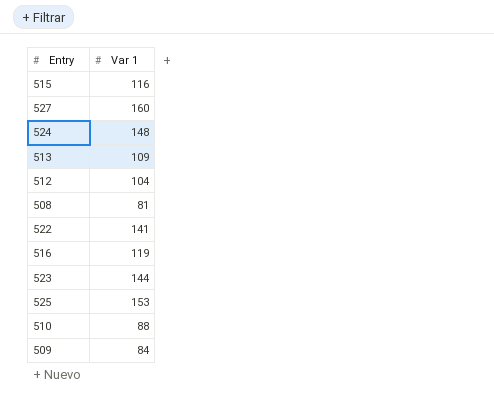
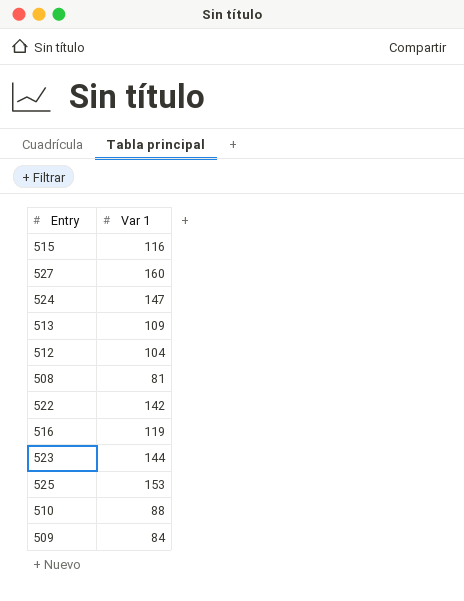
524 | Var 1: 148 -> 147
522 | Var 1: 141 -> 142

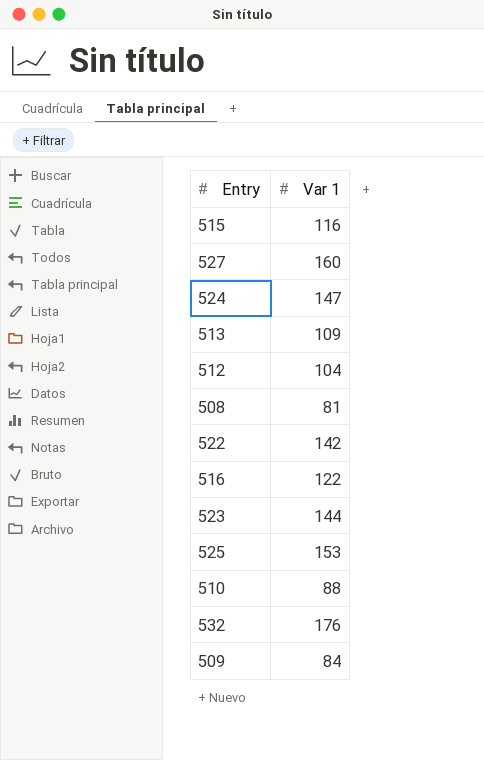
516 | Var 1: 119 -> 122
row 532: none -> 176

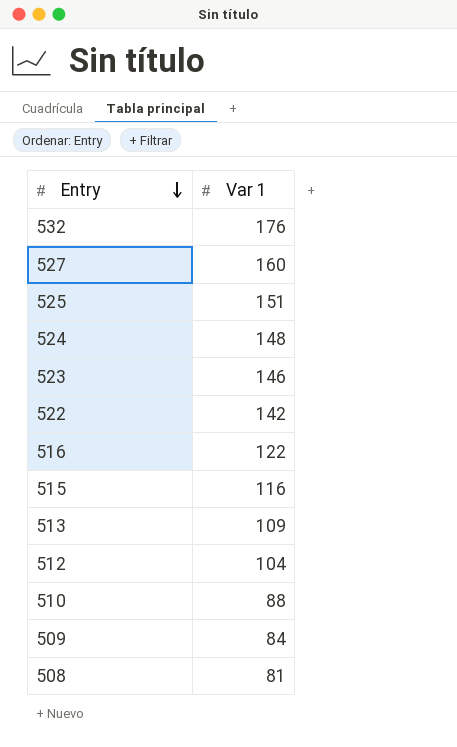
row order: none -> Entry descending
525 | Var 1: 153 -> 151
524 | Var 1: 147 -> 148
523 | Var 1: 144 -> 146

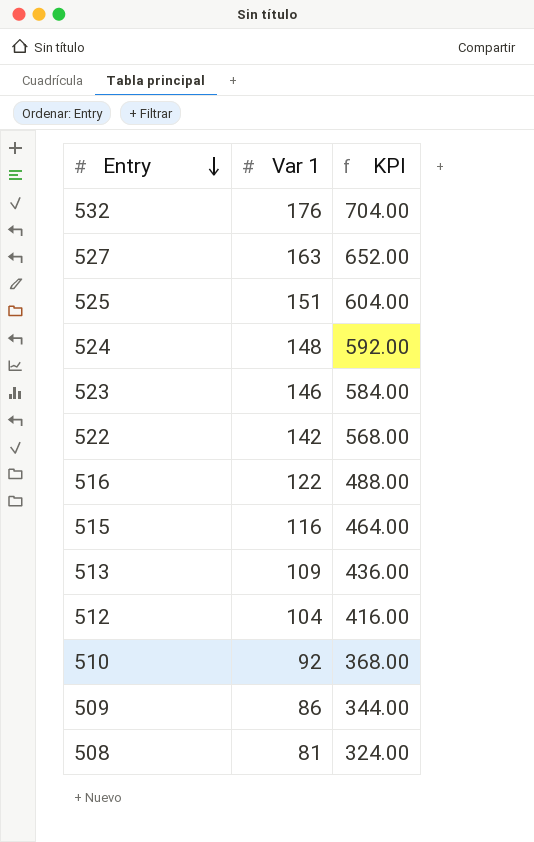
column KPI | formula: none -> [Var 1] * 4
527 | Var 1: 160 -> 163
510 | Var 1: 88 -> 92
509 | Var 1: 84 -> 86

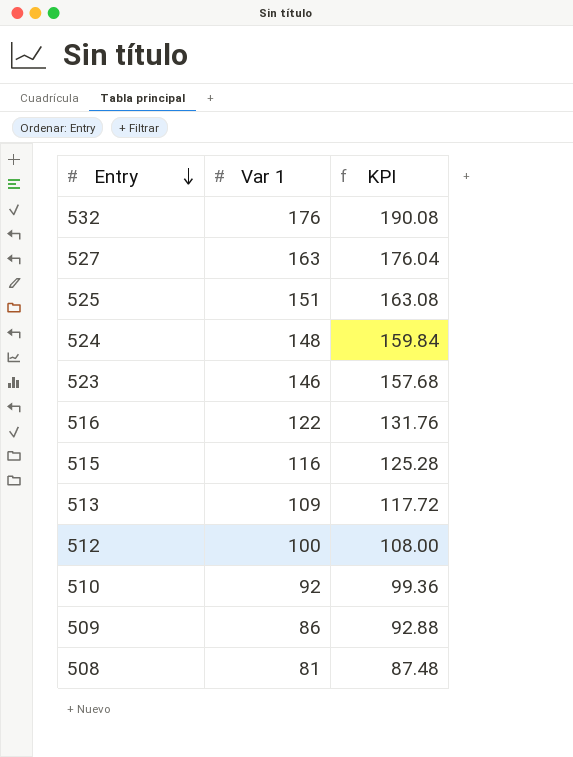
column KPI | formula: [Var 1] * 4 -> [Var 1] * 1.08
row 522: 142 | 568.00 -> none
512 | Var 1: 104 -> 100

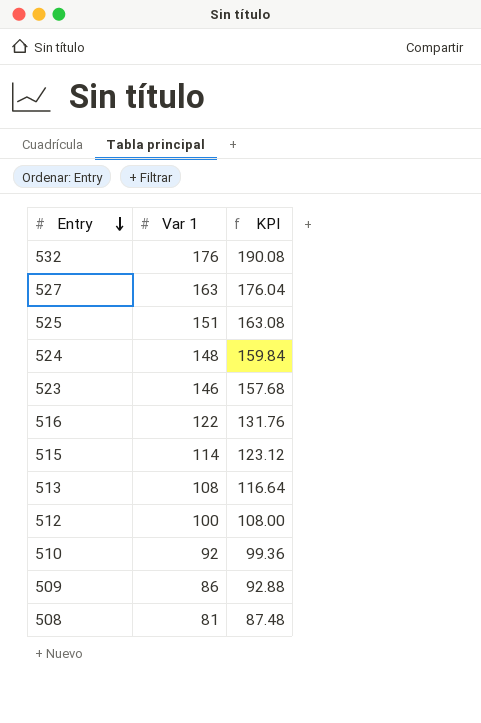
515 | Var 1: 116 -> 114
515 | KPI: 125.28 -> 123.12
513 | Var 1: 109 -> 108
513 | KPI: 117.72 -> 116.64

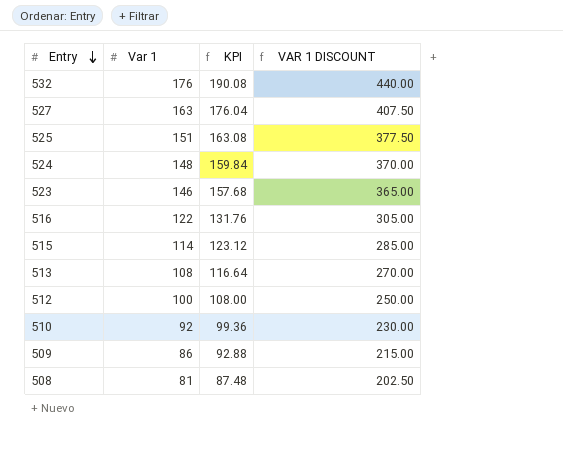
column VAR 1 DISCOUNT | formula: none -> [Var 1] * 2.5

